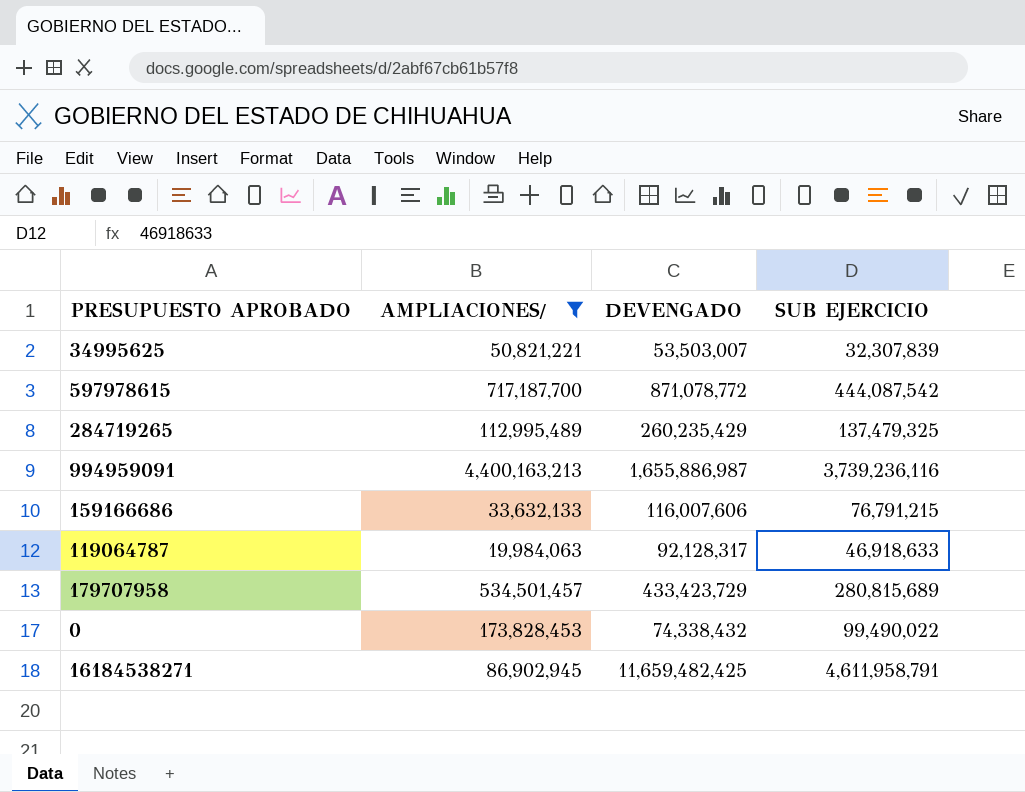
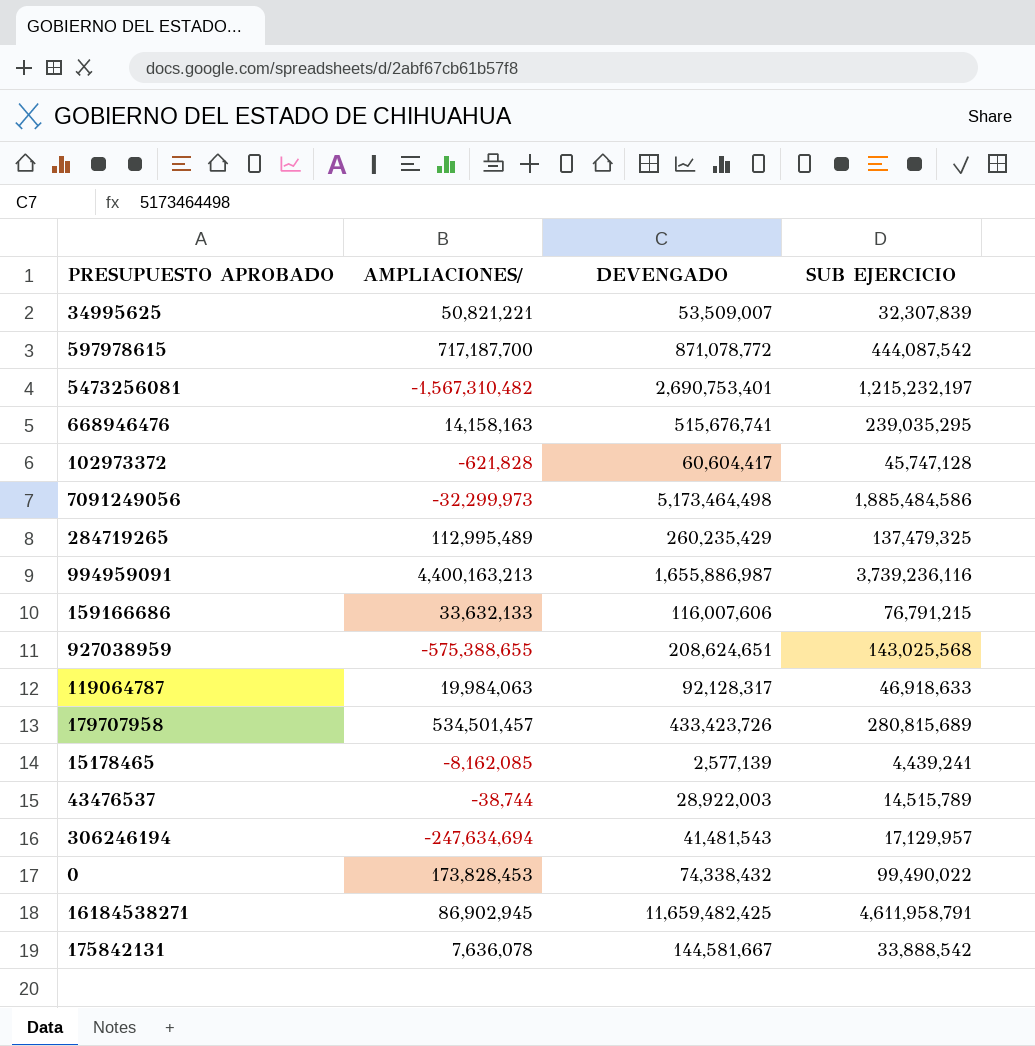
filter: AMPLIACIONES/ >= 19,984,063 -> none
34995625 | DEVENGADO: 53,503,007 -> 53,509,007
179707958 | DEVENGADO: 433,423,729 -> 433,423,726

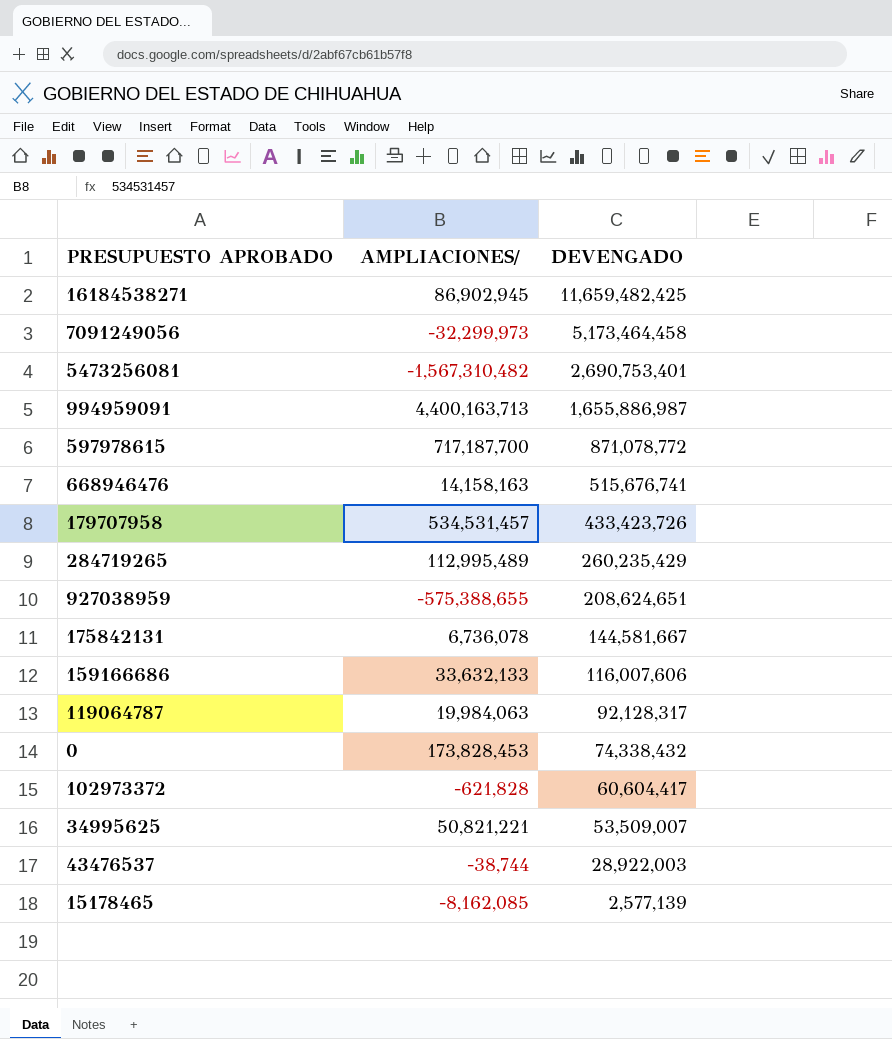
row order: none -> DEVENGADO descending
column SUB EJERCICIO | position: 4 -> none
row 306246194: -247,634,694 | 41,481,543 | 17,129,957 -> none
7091249056 | DEVENGADO: 5,173,464,498 -> 5,173,464,458
994959091 | AMPLIACIONES/: 4,400,163,213 -> 4,400,163,713
179707958 | AMPLIACIONES/: 534,501,457 -> 534,531,457
175842131 | AMPLIACIONES/: 7,636,078 -> 6,736,078

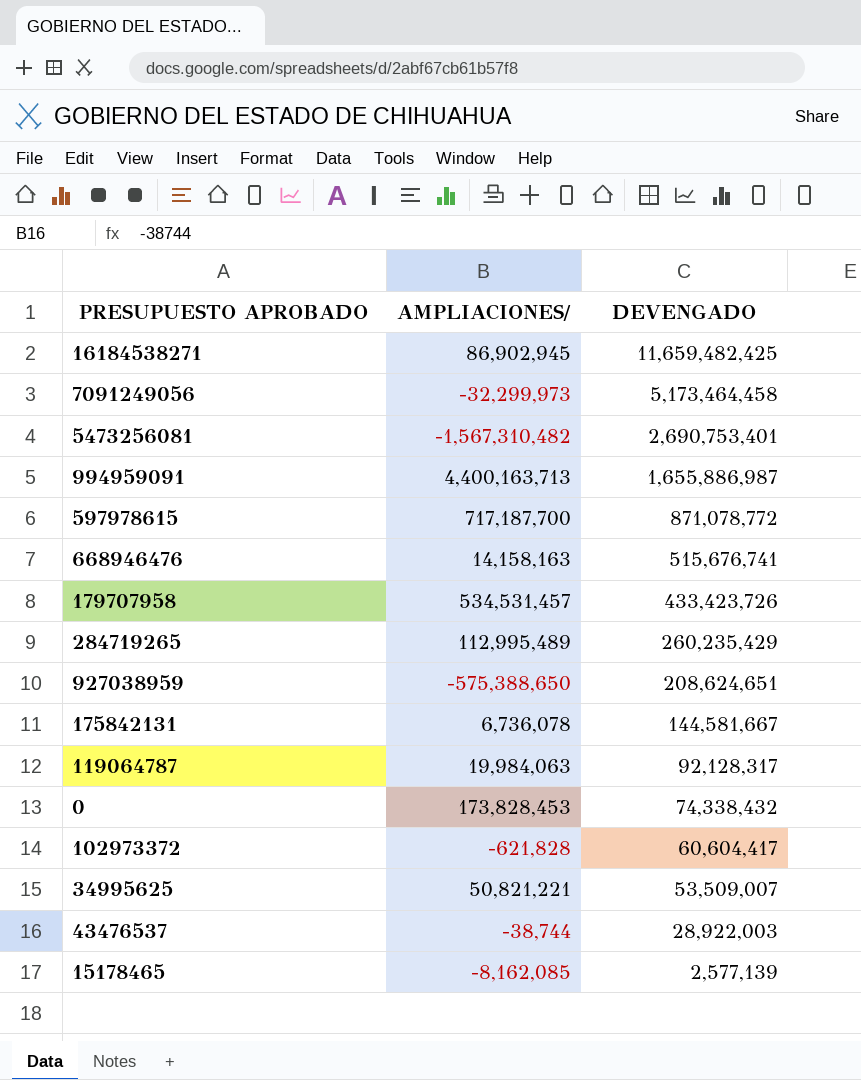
row 159166686: 33,632,133 | 116,007,606 -> none
927038959 | AMPLIACIONES/: -575,388,655 -> -575,388,650

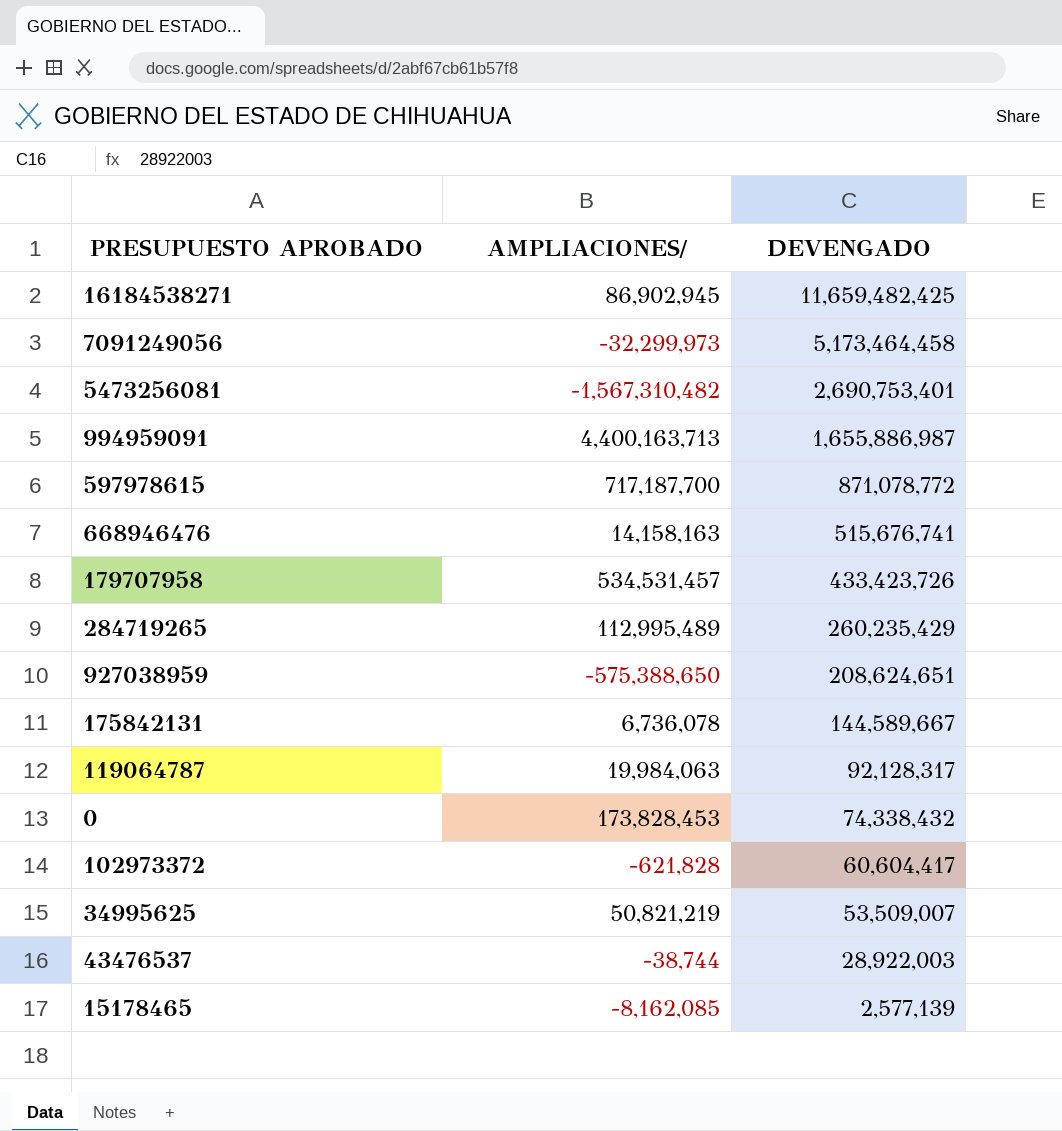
175842131 | DEVENGADO: 144,581,667 -> 144,589,667
34995625 | AMPLIACIONES/: 50,821,221 -> 50,821,219

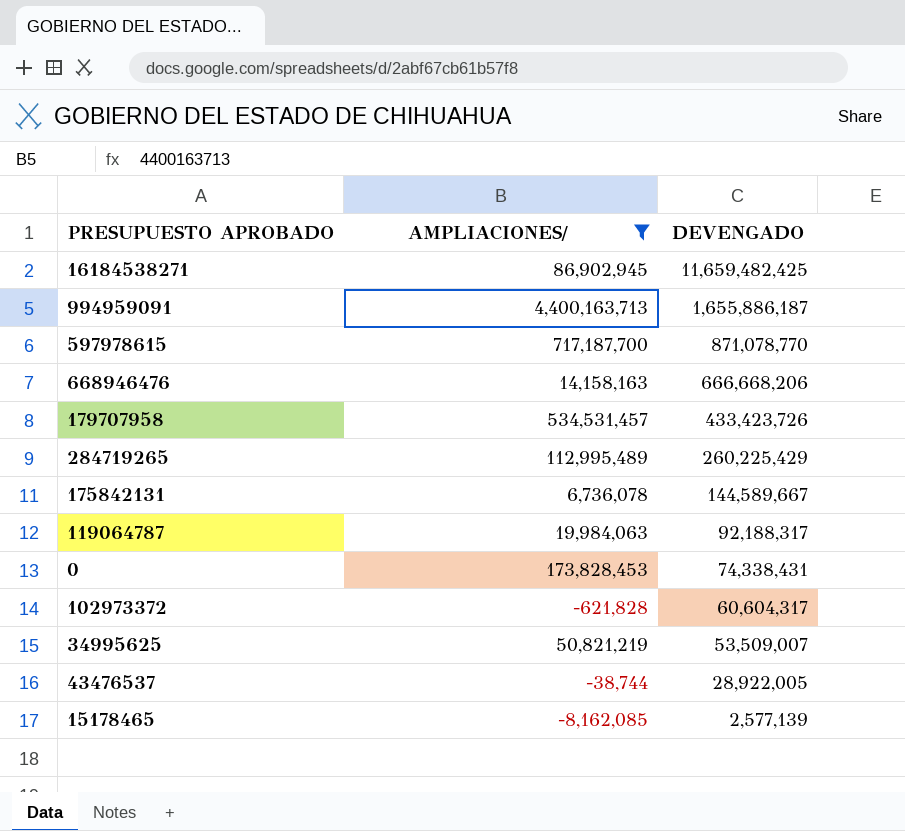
filter: none -> AMPLIACIONES/ >= -8,162,085
994959091 | DEVENGADO: 1,655,886,987 -> 1,655,886,187
597978615 | DEVENGADO: 871,078,772 -> 871,078,770
668946476 | DEVENGADO: 515,676,741 -> 666,668,206
284719265 | DEVENGADO: 260,235,429 -> 260,225,429
119064787 | DEVENGADO: 92,128,317 -> 92,188,317
0 | DEVENGADO: 74,338,432 -> 74,338,431
102973372 | DEVENGADO: 60,604,417 -> 60,604,317
43476537 | DEVENGADO: 28,922,003 -> 28,922,005

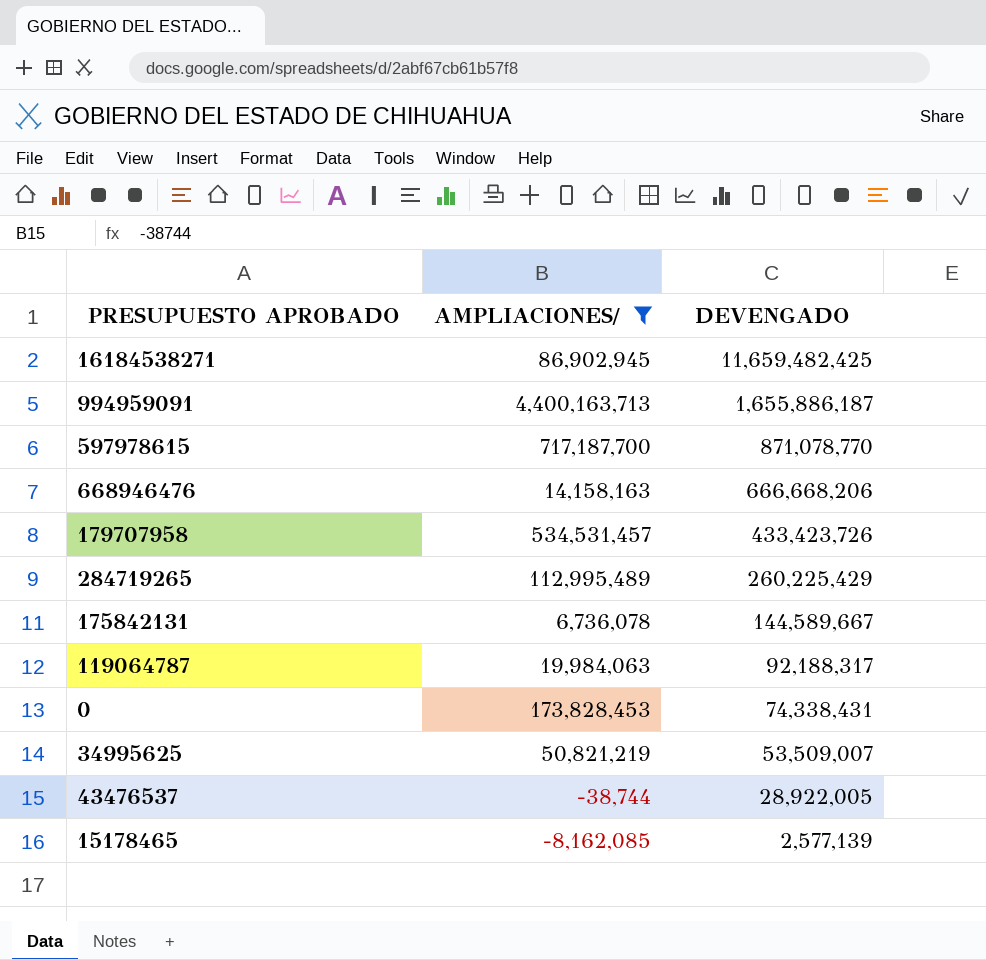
row 102973372: -621,828 | 60,604,317 -> none

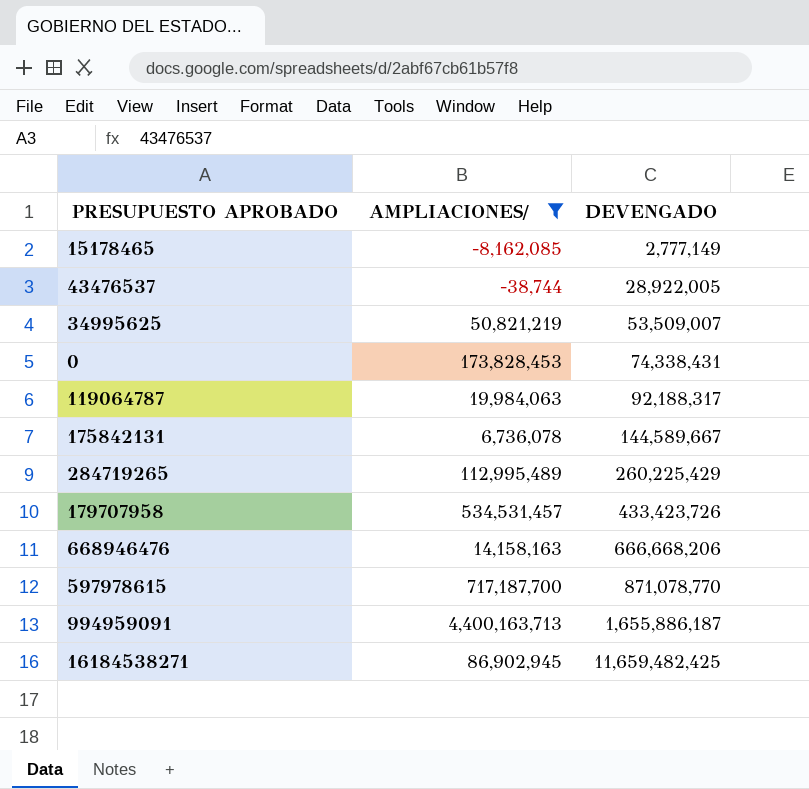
row order: DEVENGADO descending -> DEVENGADO ascending
15178465 | DEVENGADO: 2,577,139 -> 2,777,149

